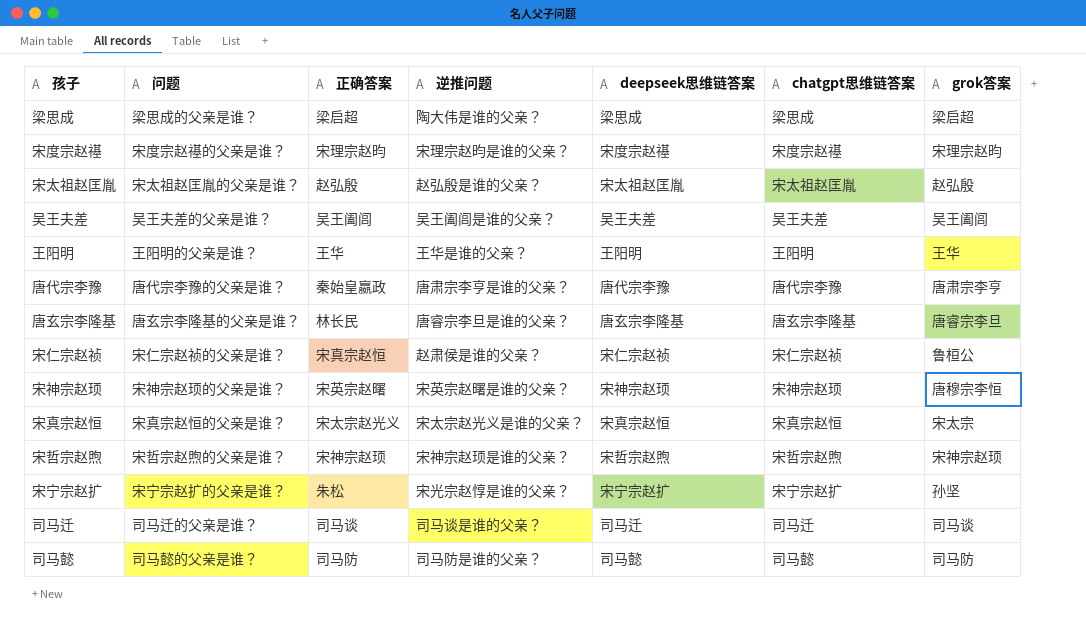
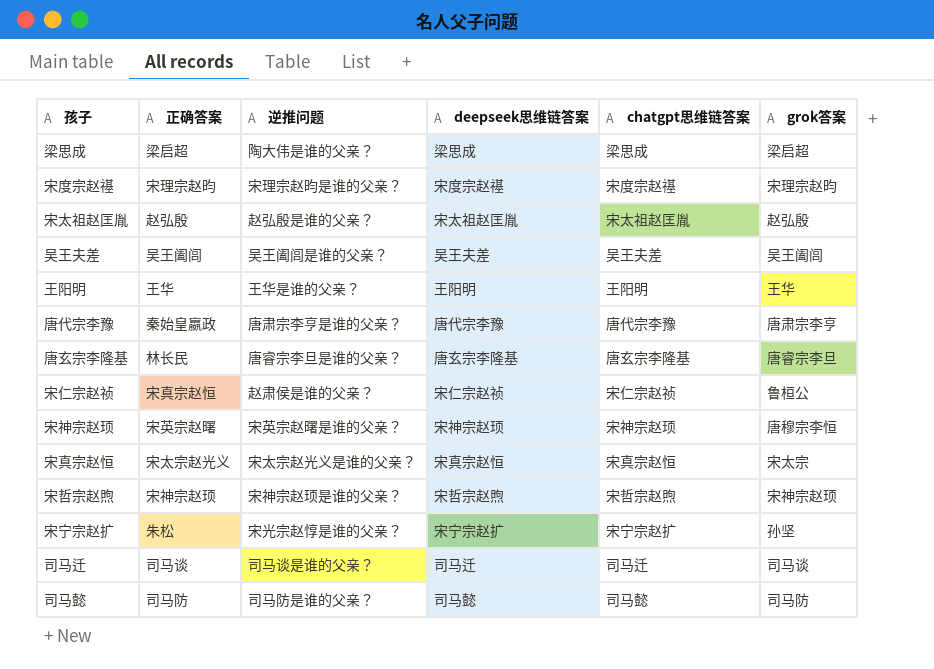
column 问题 | position: 2 -> none

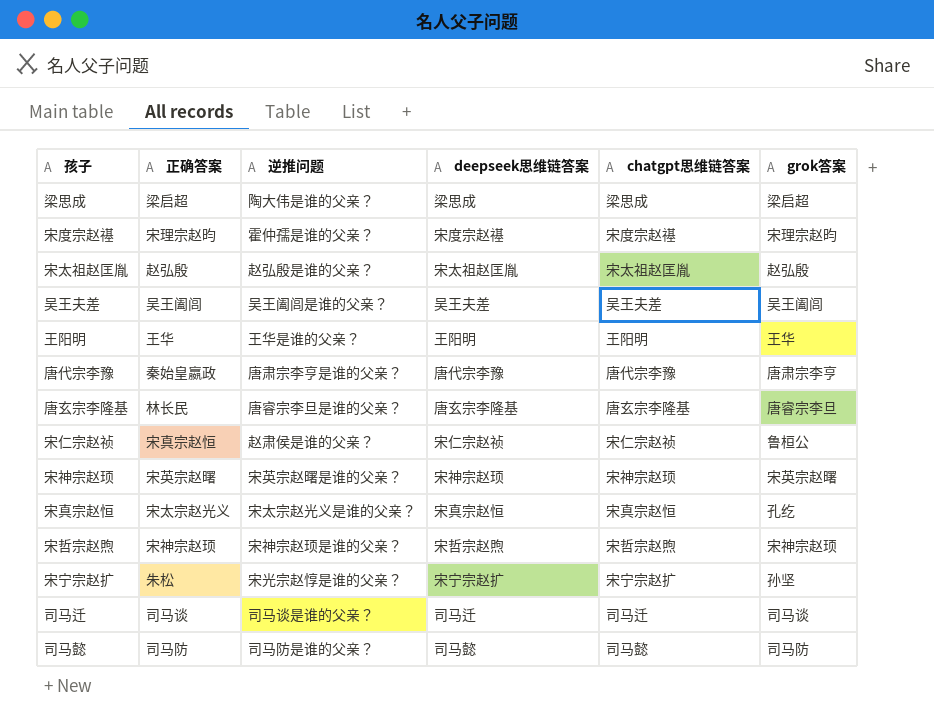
宋度宗赵禥 | 逆推问题: 宋理宗赵昀是谁的父亲？ -> 霍仲孺是谁的父亲？
宋神宗赵顼 | grok答案: 唐穆宗李恒 -> 宋英宗赵曙
宋真宗赵恒 | grok答案: 宋太宗 -> 孔纥

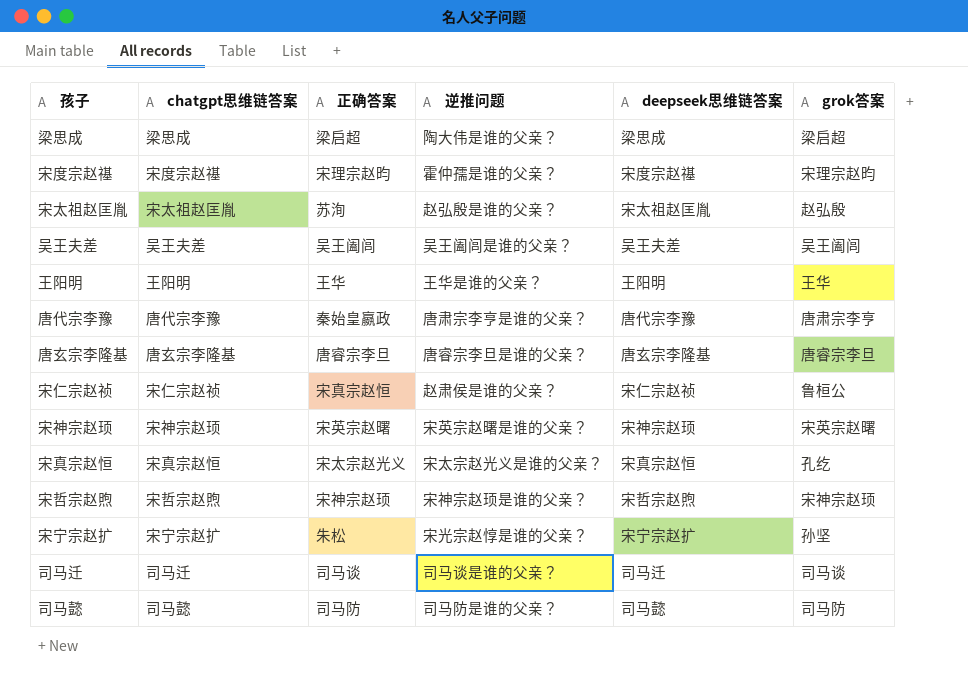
column chatgpt思维链答案 | position: 5 -> 2
宋太祖赵匡胤 | 正确答案: 赵弘殷 -> 苏洵
唐玄宗李隆基 | 正确答案: 林长民 -> 唐睿宗李旦

